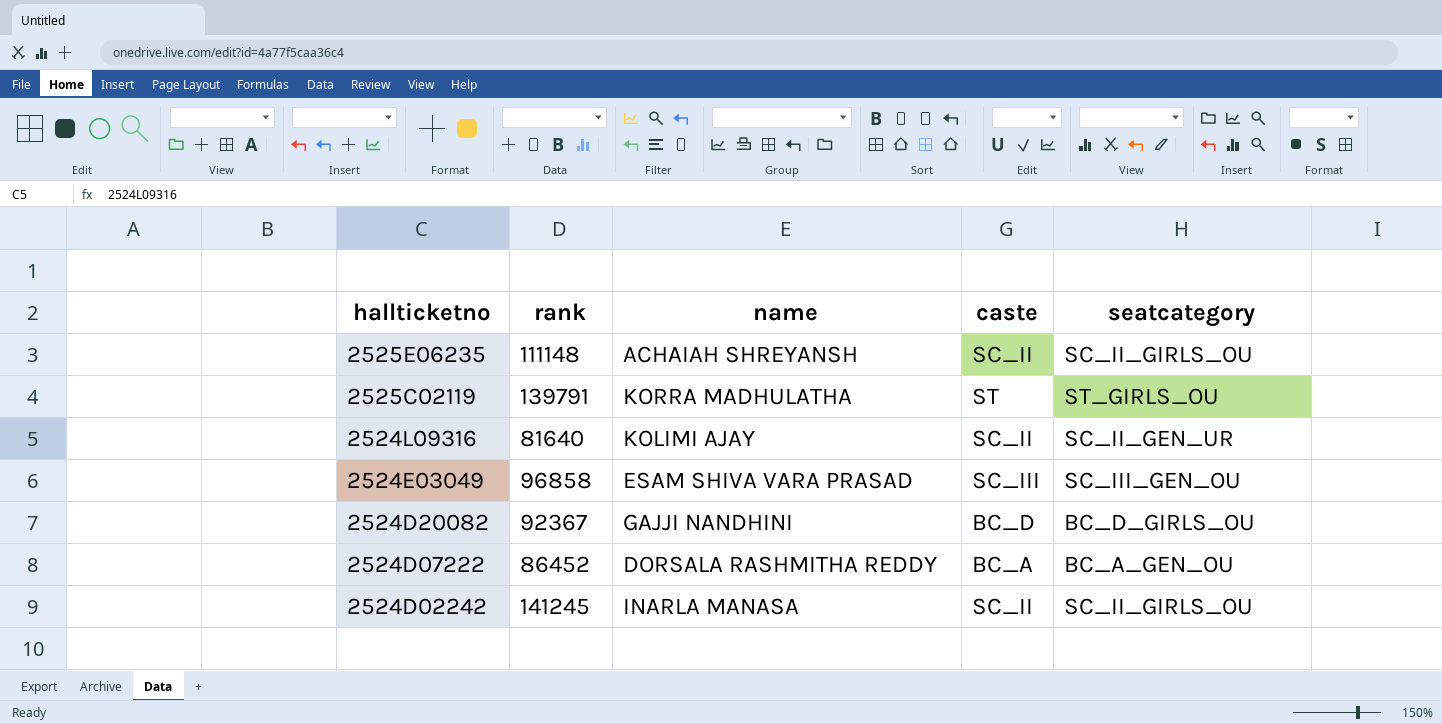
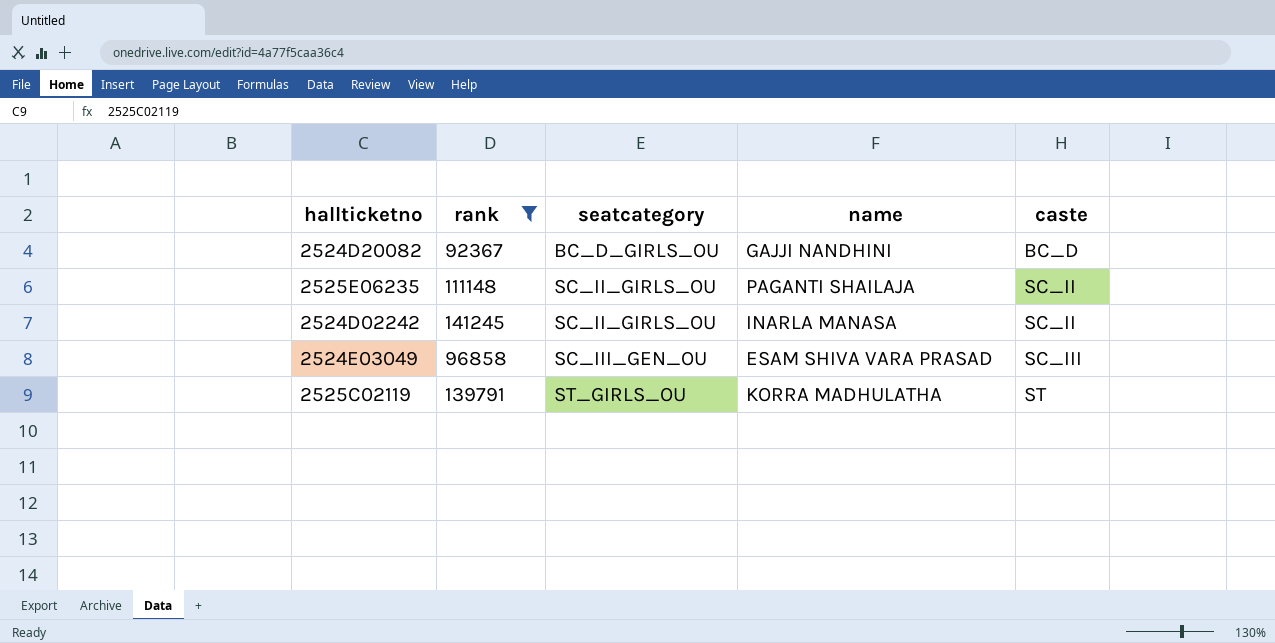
filter: none -> rank >= 92367
row order: hallticketno descending -> seatcategory ascending
column seatcategory | position: 5 -> 3
2525E06235 | name: ACHAIAH SHREYANSH -> PAGANTI SHAILAJA

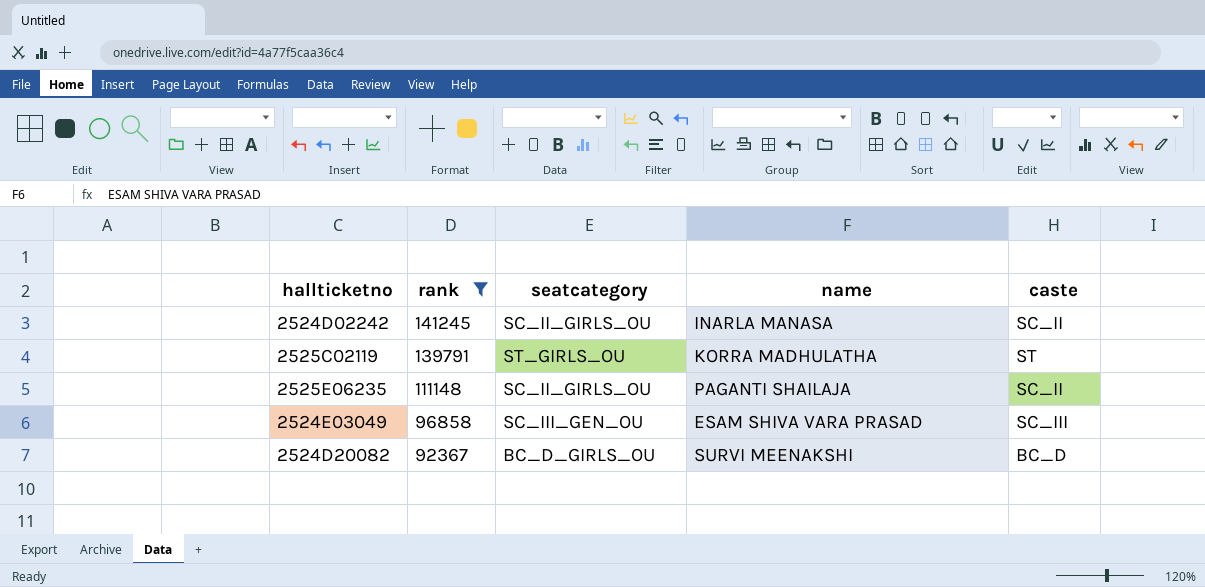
row order: seatcategory ascending -> rank descending
2524D20082 | name: GAJJI NANDHINI -> SURVI MEENAKSHI

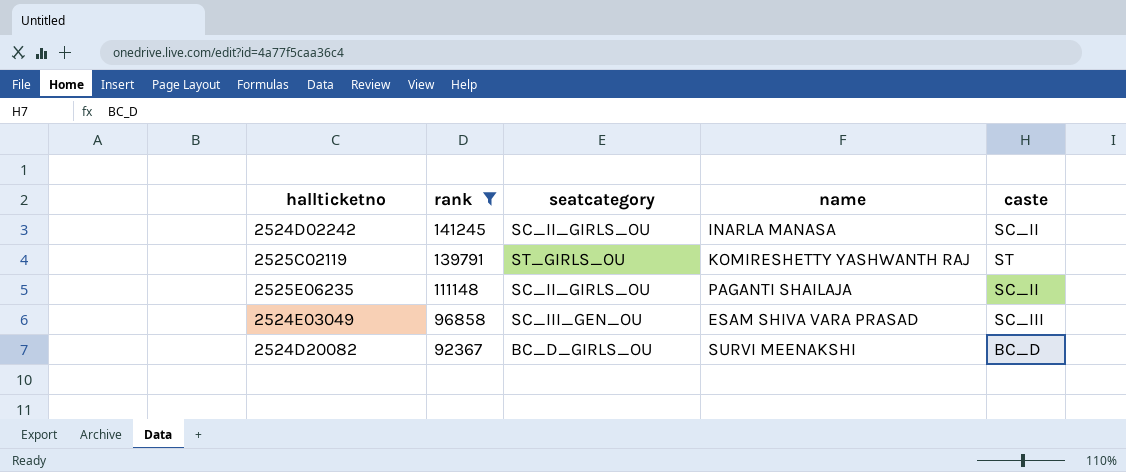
2525C02119 | name: KORRA MADHULATHA -> KOMIRESHETTY YASHWANTH RAJ

